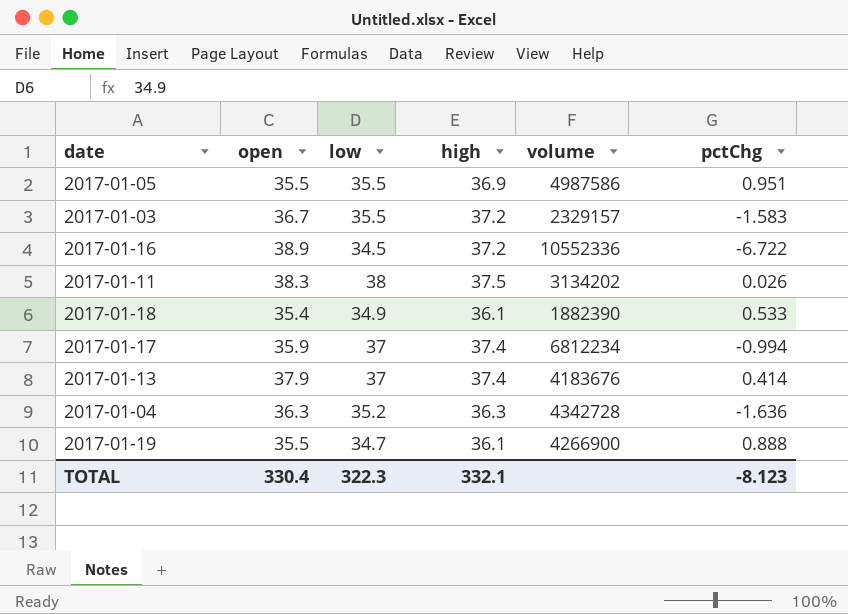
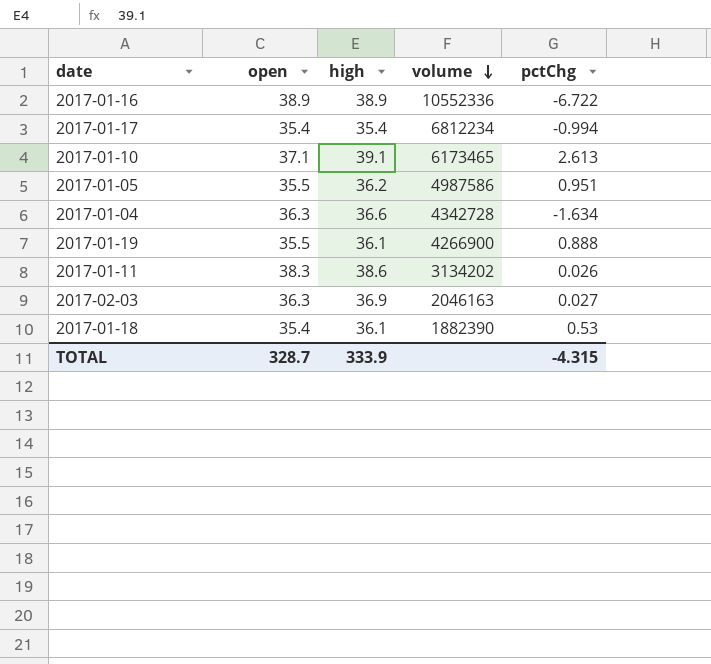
row order: none -> volume descending
column low | position: 3 -> none
row 2017-01-03: 36.7 | 35.5 | 37.2 | 2329157 | -1.583 -> none
row 2017-01-13: 37.9 | 37 | 37.4 | 4183676 | 0.414 -> none
2017-01-16 | high: 37.2 -> 38.9
2017-01-17 | open: 35.9 -> 35.4
2017-01-17 | high: 37.4 -> 35.4
row 2017-01-10: none -> 37.1 | 39.1 | 6173465 | 2.613
2017-01-05 | high: 36.9 -> 36.2
2017-01-04 | high: 36.3 -> 36.6
2017-01-04 | pctChg: -1.636 -> -1.634
2017-01-11 | high: 37.5 -> 38.6
row 2017-02-03: none -> 36.3 | 36.9 | 2046163 | 0.027
2017-01-18 | pctChg: 0.533 -> 0.53
TOTAL | open: 330.4 -> 328.7
TOTAL | high: 332.1 -> 333.9
TOTAL | pctChg: -8.123 -> -4.315

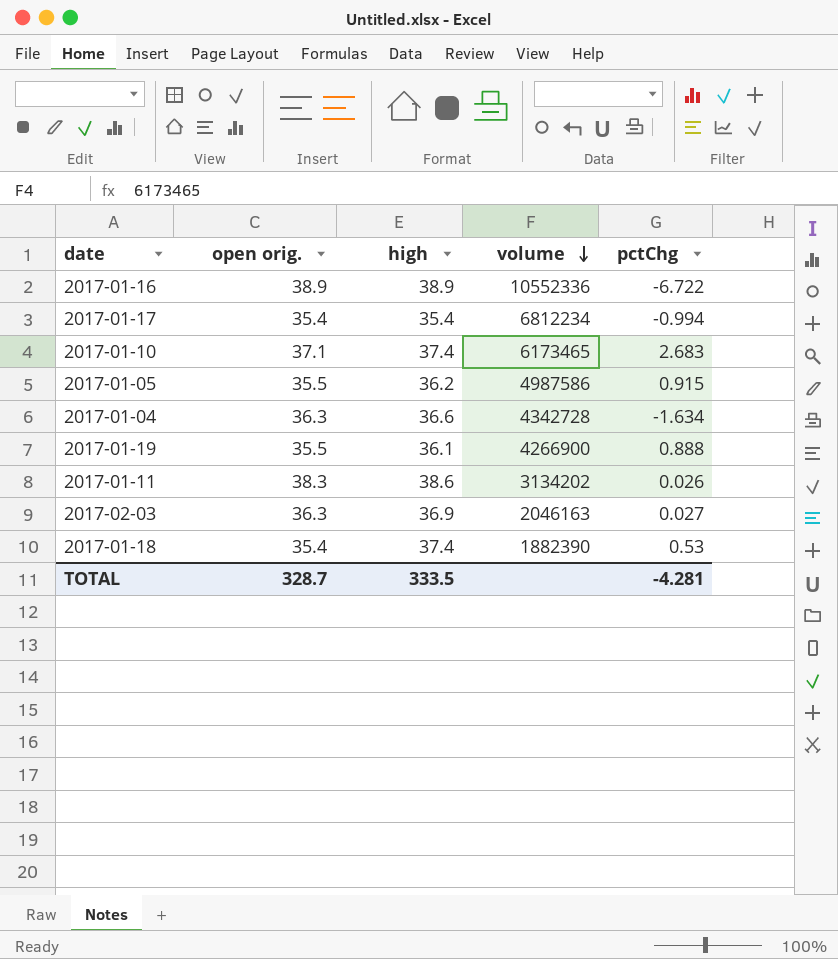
column name: open -> open orig.
2017-01-10 | high: 39.1 -> 37.4
2017-01-10 | pctChg: 2.613 -> 2.683
2017-01-05 | pctChg: 0.951 -> 0.915
2017-01-18 | high: 36.1 -> 37.4
TOTAL | high: 333.9 -> 333.5
TOTAL | pctChg: -4.315 -> -4.281

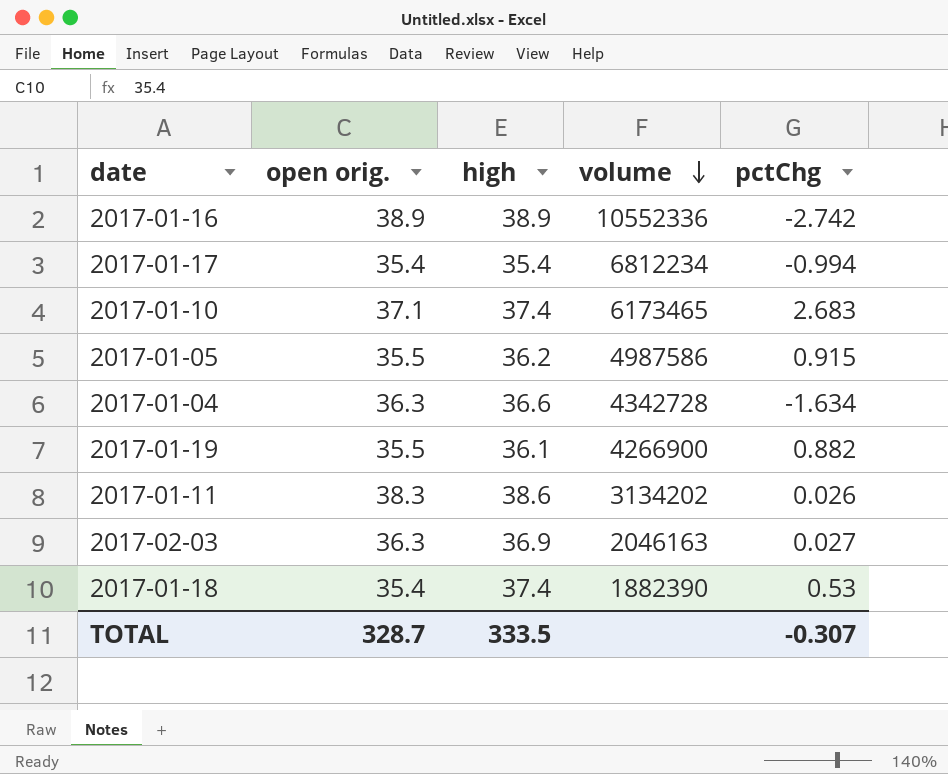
2017-01-16 | pctChg: -6.722 -> -2.742
2017-01-19 | pctChg: 0.888 -> 0.882
TOTAL | pctChg: -4.281 -> -0.307

